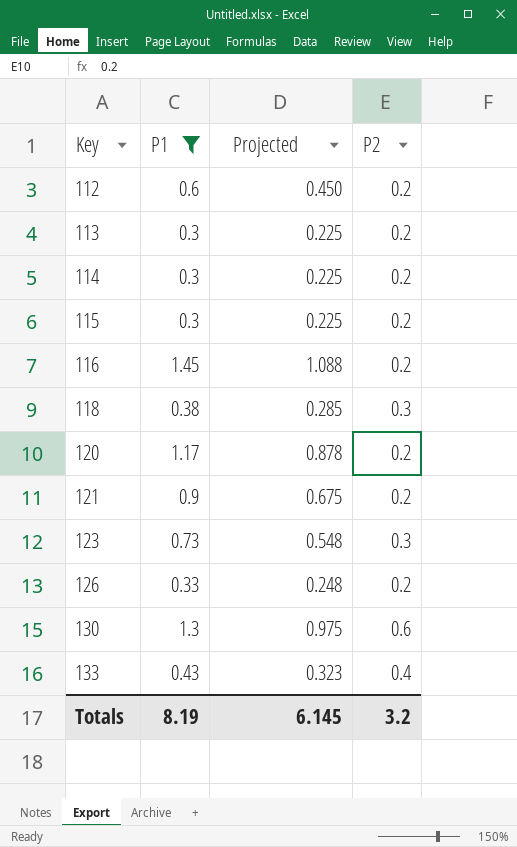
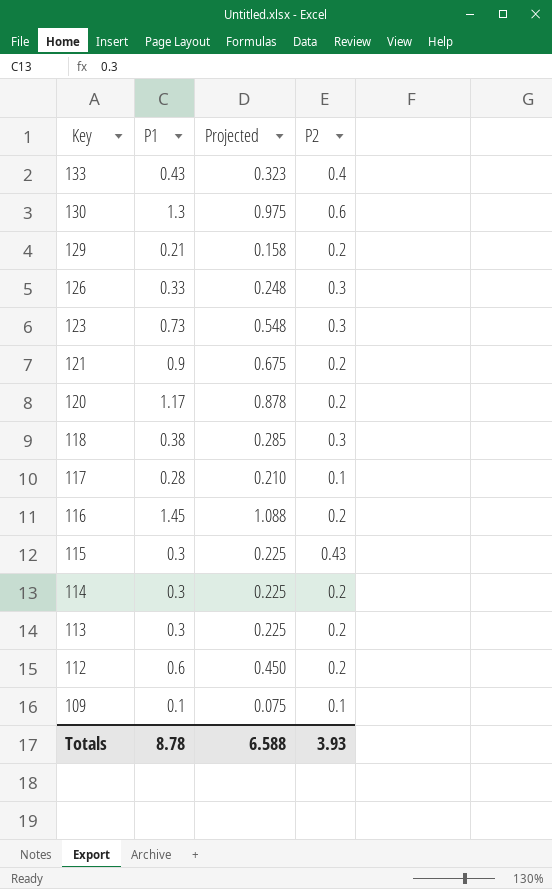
filter: P1 >= 0.3 -> none
row order: Key ascending -> Key descending
126 | P2: 0.2 -> 0.3
115 | P2: 0.2 -> 0.43
Totals | P1: 8.19 -> 8.78
Totals | Projected: 6.145 -> 6.588
Totals | P2: 3.2 -> 3.93

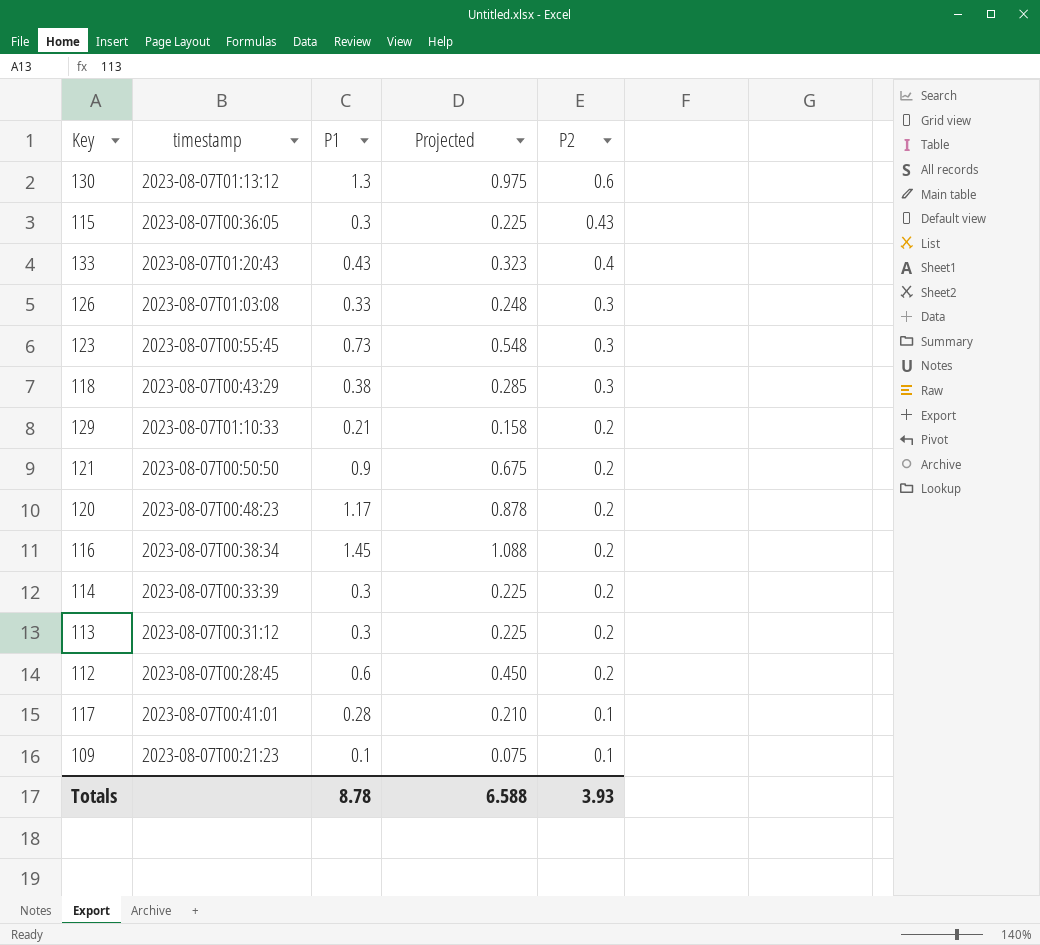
row order: Key descending -> P2 descending
column timestamp | position: none -> 2

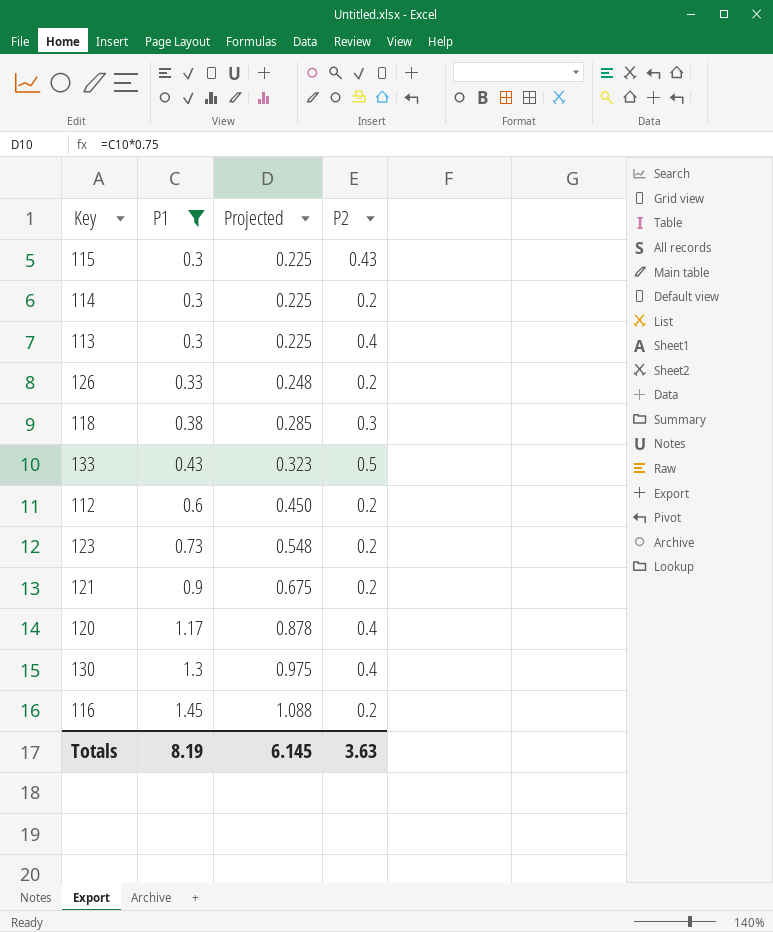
filter: none -> P1 >= 0.3
row order: P2 descending -> P1 ascending
column timestamp | position: 2 -> none
113 | P2: 0.2 -> 0.4
126 | P2: 0.3 -> 0.2
133 | P2: 0.4 -> 0.5
123 | P2: 0.3 -> 0.2
120 | P2: 0.2 -> 0.4
130 | P2: 0.6 -> 0.4
Totals | P1: 8.78 -> 8.19
Totals | Projected: 6.588 -> 6.145
Totals | P2: 3.93 -> 3.63

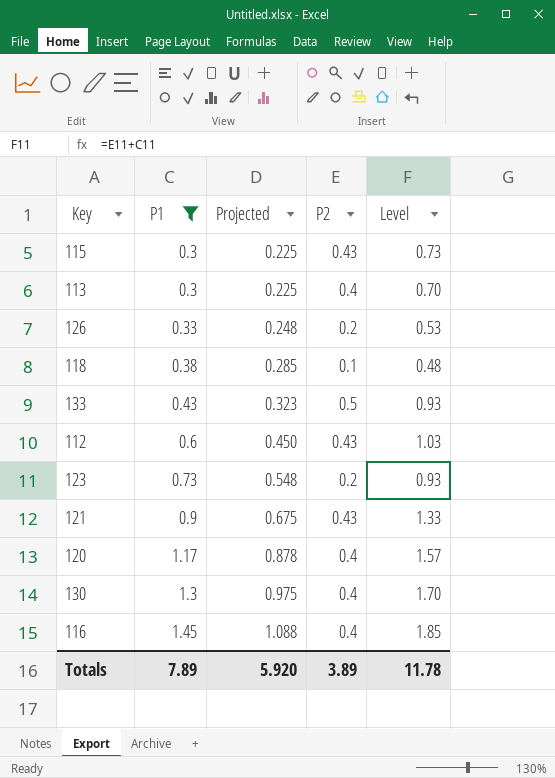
column Level | formula: none -> [P1] + [P2]
row 114: 0.3 | 0.225 | 0.2 -> none
118 | P2: 0.3 -> 0.1
112 | P2: 0.2 -> 0.43
121 | P2: 0.2 -> 0.43
116 | P2: 0.2 -> 0.4
Totals | P1: 8.19 -> 7.89
Totals | Projected: 6.145 -> 5.920
Totals | P2: 3.63 -> 3.89

